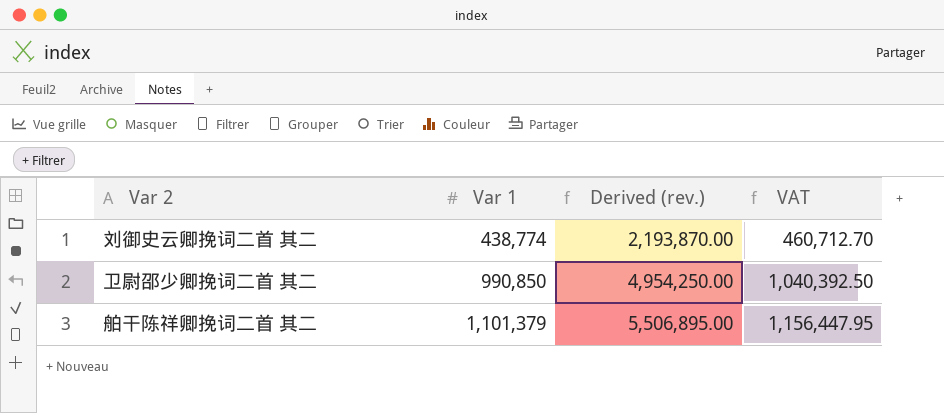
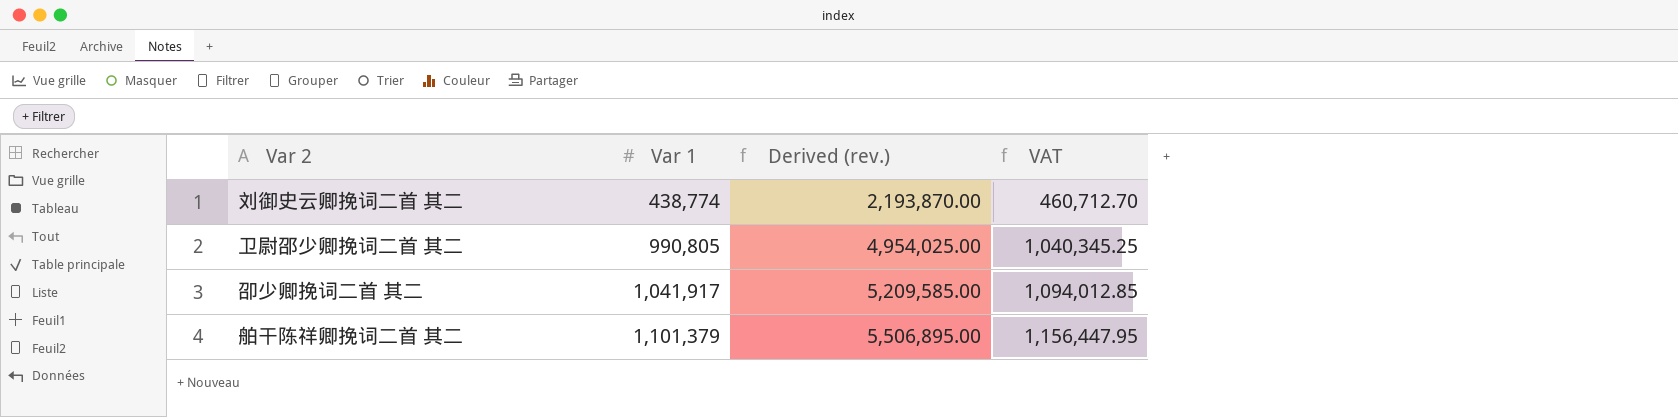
卫尉邵少卿挽词二首 其二 | Var 1: 990,850 -> 990,805
卫尉邵少卿挽词二首 其二 | Derived (rev.): 4,954,250.00 -> 4,954,025.00
卫尉邵少卿挽词二首 其二 | VAT: 1,040,392.50 -> 1,040,345.25
row 卲少卿挽词二首 其二: none -> 1,041,917 | 5,209,585.00 | 1,094,012.85

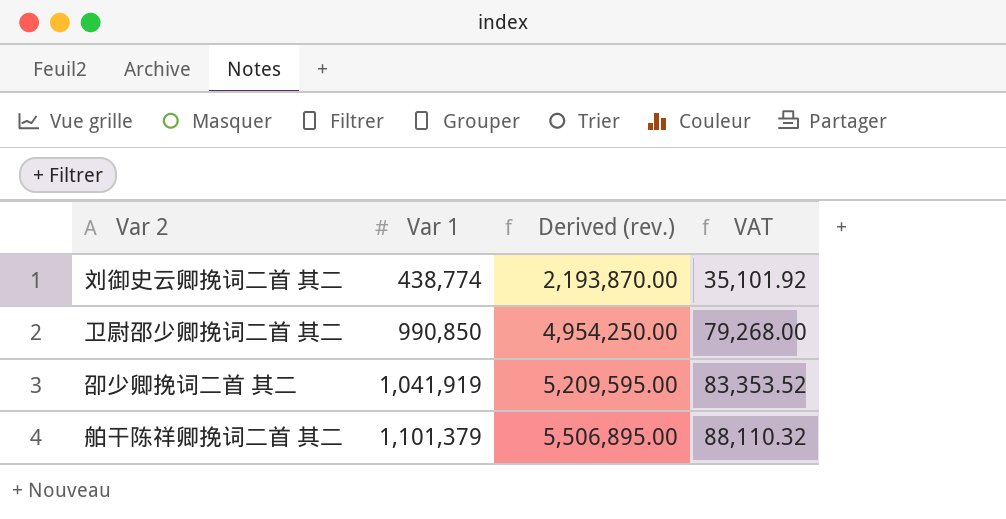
column VAT | formula: [Var 1] * 1.05 -> [Var 1] * 0.08
卫尉邵少卿挽词二首 其二 | Var 1: 990,805 -> 990,850
卫尉邵少卿挽词二首 其二 | Derived (rev.): 4,954,025.00 -> 4,954,250.00
卲少卿挽词二首 其二 | Var 1: 1,041,917 -> 1,041,919
卲少卿挽词二首 其二 | Derived (rev.): 5,209,585.00 -> 5,209,595.00

